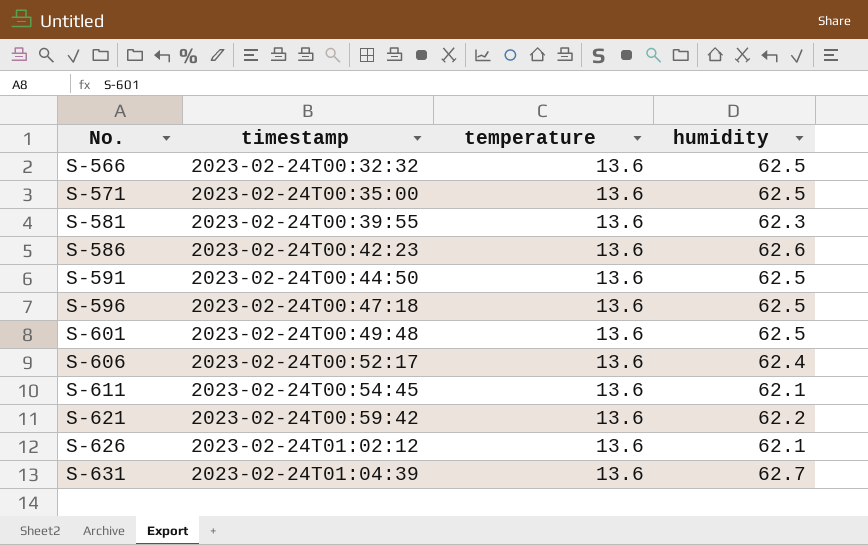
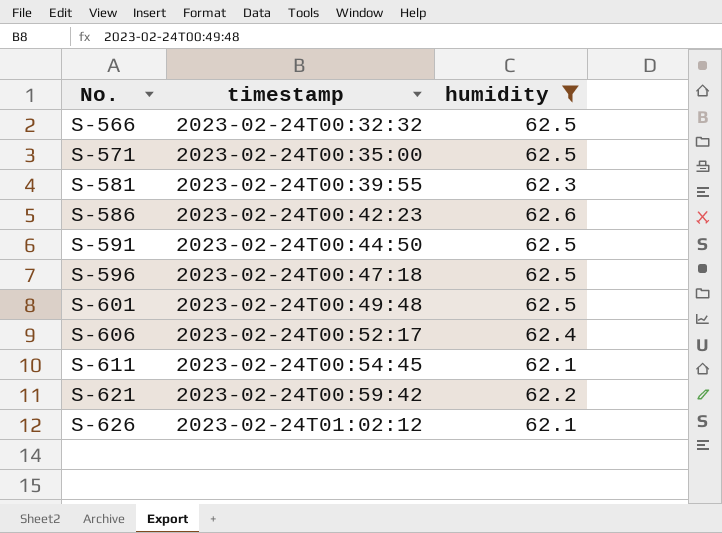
filter: none -> humidity != 62.7
column temperature | position: 3 -> none

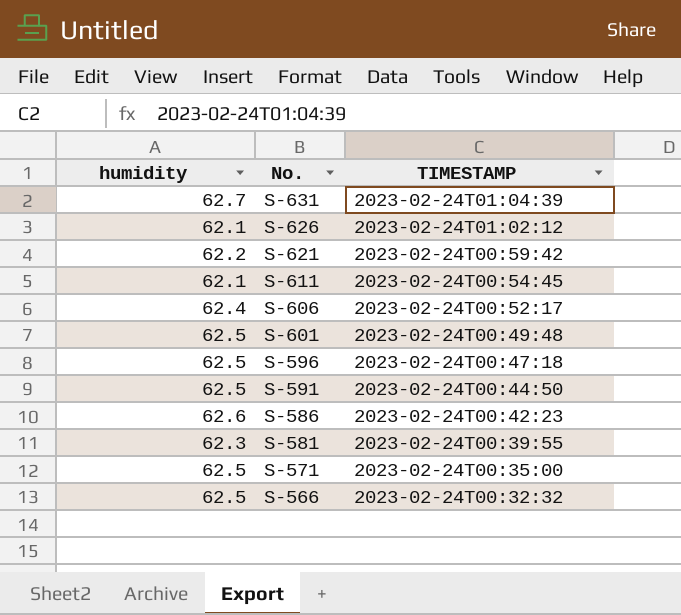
filter: humidity != 62.7 -> none
row order: No. ascending -> No. descending
column humidity | position: 3 -> 1
column name: timestamp -> TIMESTAMP

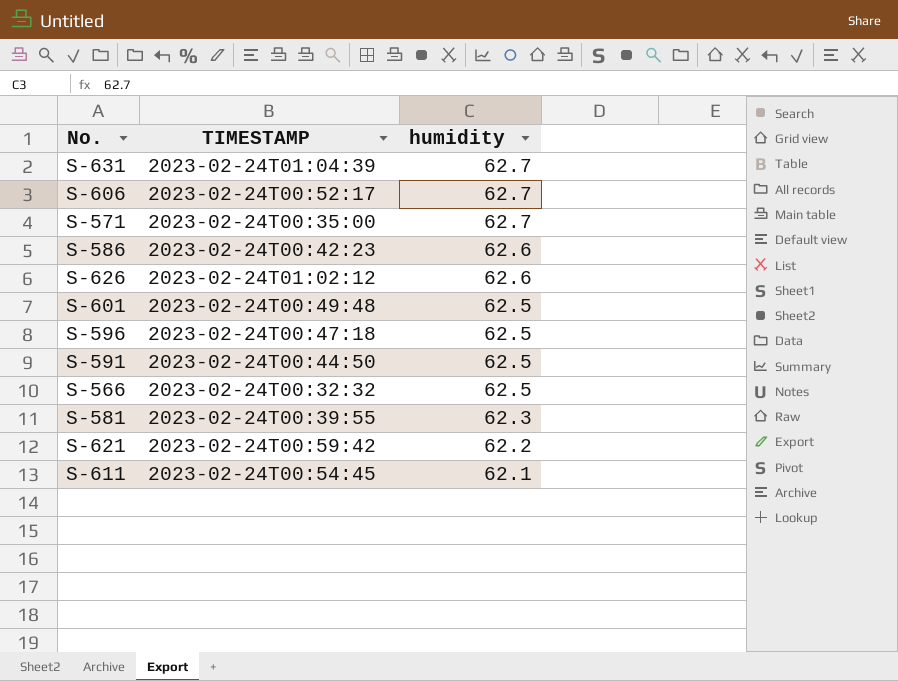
row order: No. descending -> humidity descending
column humidity | position: 1 -> 3
S-606 | humidity: 62.4 -> 62.7
S-571 | humidity: 62.5 -> 62.7
S-626 | humidity: 62.1 -> 62.6

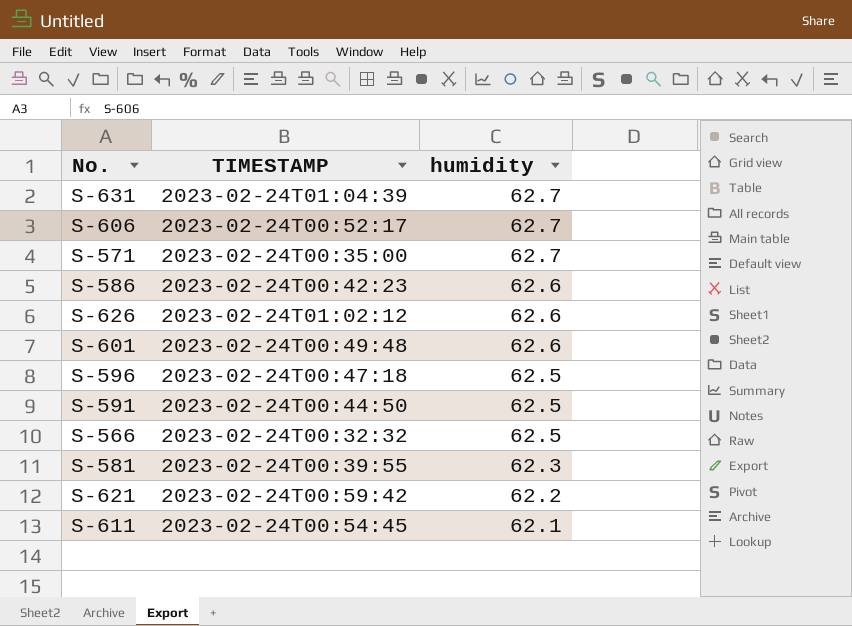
S-601 | humidity: 62.5 -> 62.6

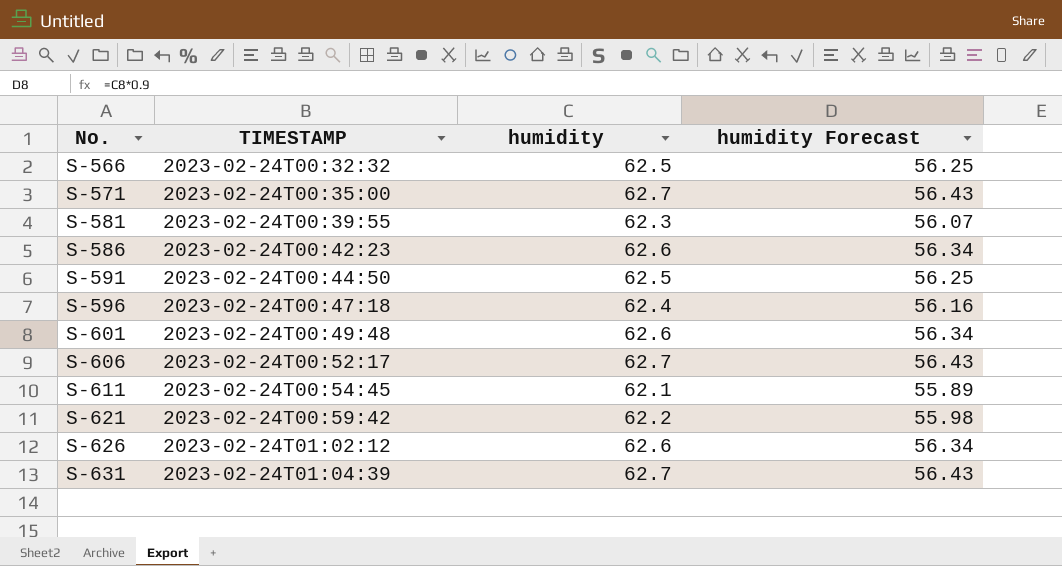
row order: humidity descending -> No. ascending
column humidity Forecast | formula: none -> [humidity] * 0.9
S-596 | humidity: 62.5 -> 62.4

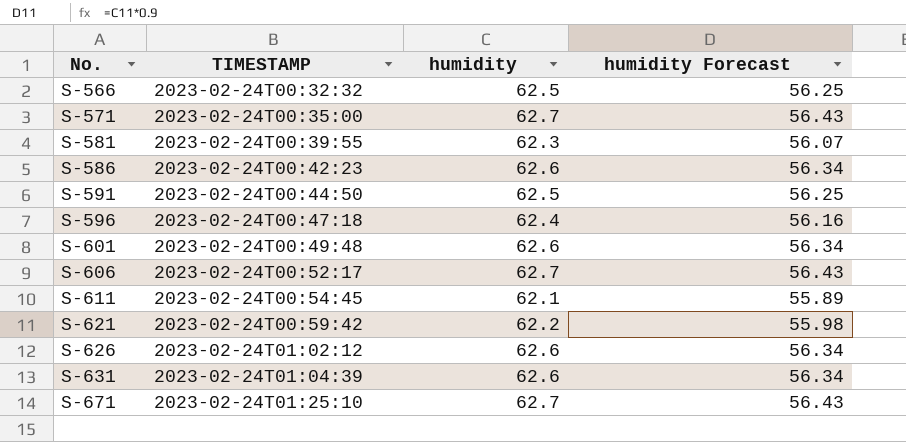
S-631 | humidity: 62.7 -> 62.6
S-631 | humidity Forecast: 56.43 -> 56.34
row S-671: none -> 2023-02-24T01:25:10 | 62.7 | 56.43

